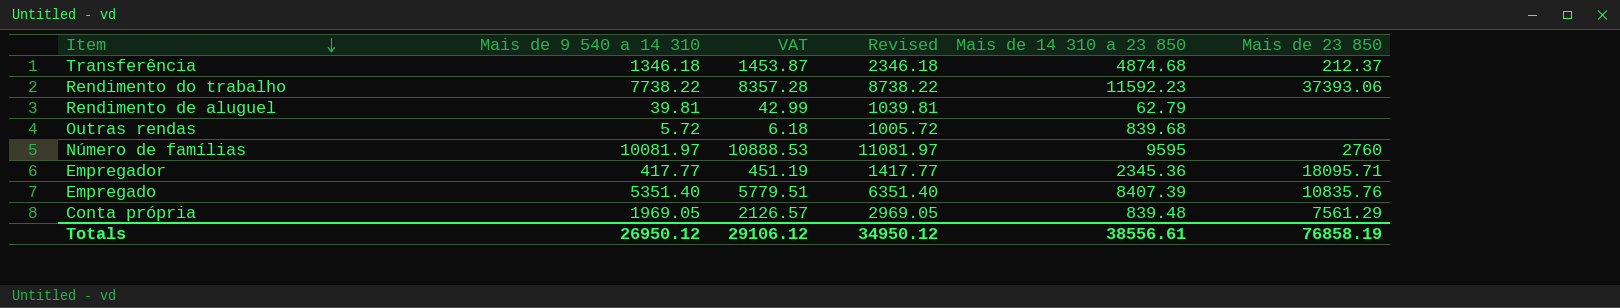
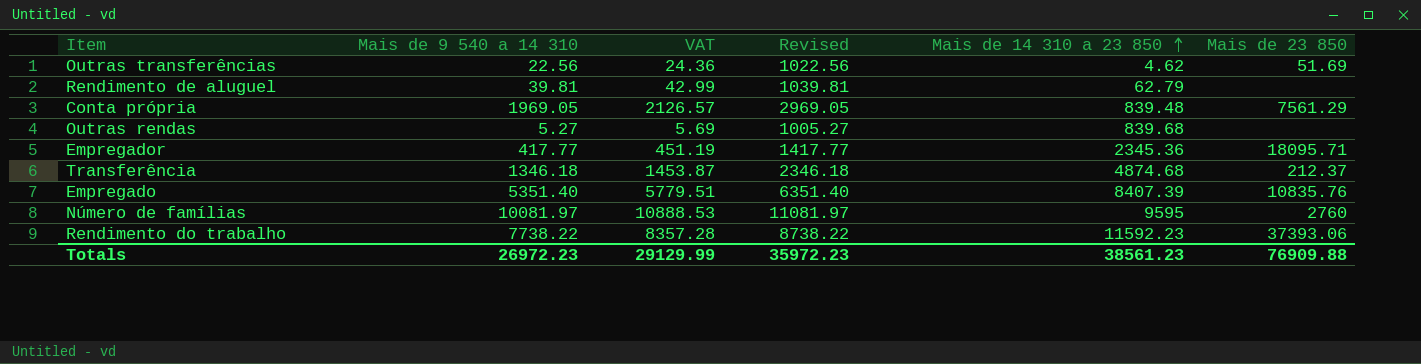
row order: Item descending -> Mais de 14 310 a 23 850 ascending
row Outras transferências: none -> 22.56 | 24.36 | 1022.56 | 4.62 | 51.69
Outras rendas | Mais de 9 540 a 14 310: 5.72 -> 5.27
Outras rendas | VAT: 6.18 -> 5.69
Outras rendas | Revised: 1005.72 -> 1005.27
Totals | Mais de 9 540 a 14 310: 26950.12 -> 26972.23
Totals | VAT: 29106.12 -> 29129.99
Totals | Revised: 34950.12 -> 35972.23
Totals | Mais de 14 310 a 23 850: 38556.61 -> 38561.23
Totals | Mais de 23 850: 76858.19 -> 76909.88

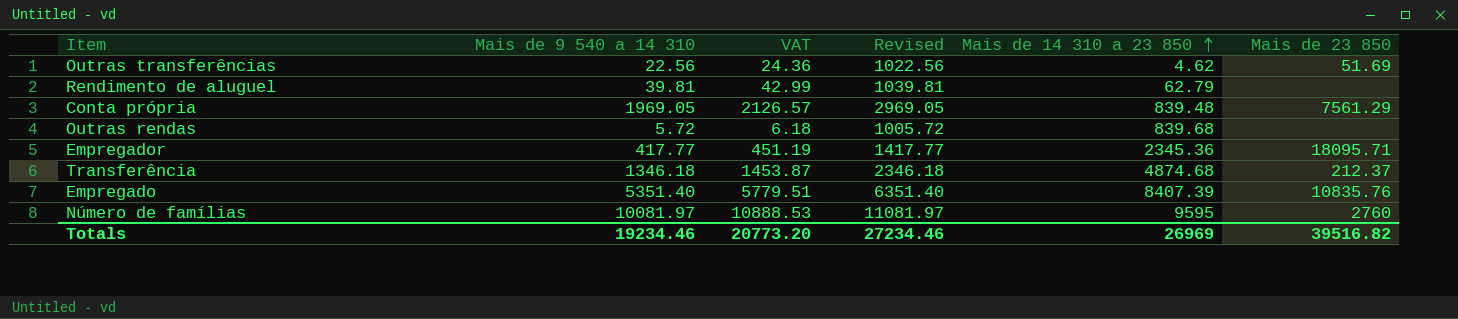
row Rendimento do trabalho: 7738.22 | 8357.28 | 8738.22 | 11592.23 | 37393.06 -> none
Outras rendas | Mais de 9 540 a 14 310: 5.27 -> 5.72
Outras rendas | VAT: 5.69 -> 6.18
Outras rendas | Revised: 1005.27 -> 1005.72
Totals | Mais de 9 540 a 14 310: 26972.23 -> 19234.46
Totals | VAT: 29129.99 -> 20773.20
Totals | Revised: 35972.23 -> 27234.46
Totals | Mais de 14 310 a 23 850: 38561.23 -> 26969
Totals | Mais de 23 850: 76909.88 -> 39516.82

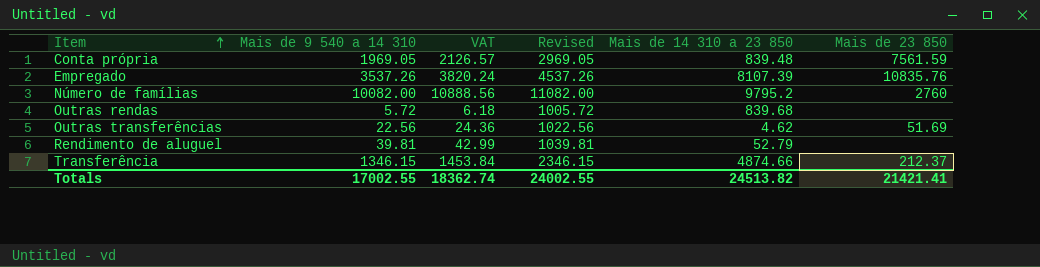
row order: Mais de 14 310 a 23 850 ascending -> Item ascending
row Empregador: 417.77 | 451.19 | 1417.77 | 2345.36 | 18095.71 -> none
Conta própria | Mais de 23 850: 7561.29 -> 7561.59
Empregado | Mais de 9 540 a 14 310: 5351.40 -> 3537.26
Empregado | VAT: 5779.51 -> 3820.24
Empregado | Revised: 6351.40 -> 4537.26
Empregado | Mais de 14 310 a 23 850: 8407.39 -> 8107.39
Número de famílias | Mais de 9 540 a 14 310: 10081.97 -> 10082.00
Número de famílias | VAT: 10888.53 -> 10888.56
Número de famílias | Revised: 11081.97 -> 11082.00
Número de famílias | Mais de 14 310 a 23 850: 9595 -> 9795.2
Rendimento de aluguel | Mais de 14 310 a 23 850: 62.79 -> 52.79
Transferência | Mais de 9 540 a 14 310: 1346.18 -> 1346.15
Transferência | VAT: 1453.87 -> 1453.84
Transferência | Revised: 2346.18 -> 2346.15
Transferência | Mais de 14 310 a 23 850: 4874.68 -> 4874.66
Totals | Mais de 9 540 a 14 310: 19234.46 -> 17002.55
Totals | VAT: 20773.20 -> 18362.74
Totals | Revised: 27234.46 -> 24002.55
Totals | Mais de 14 310 a 23 850: 26969 -> 24513.82
Totals | Mais de 23 850: 39516.82 -> 21421.41

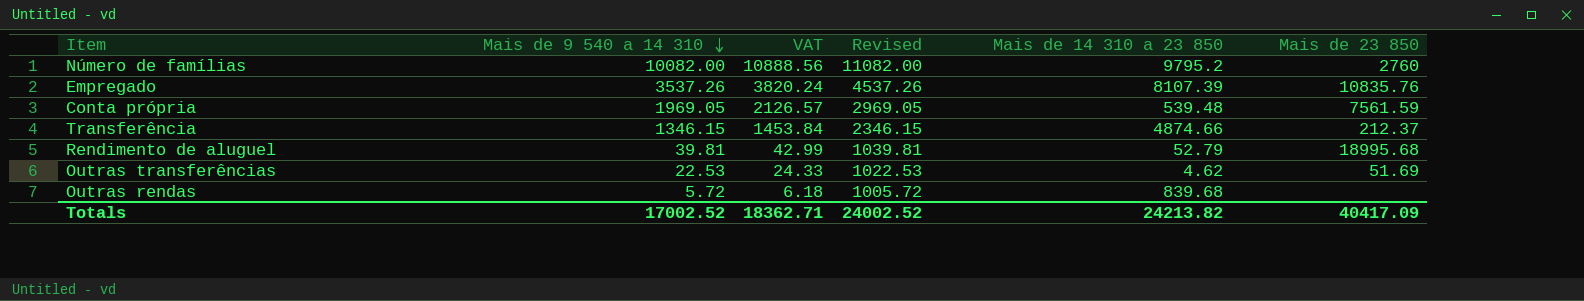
row order: Item ascending -> Mais de 9 540 a 14 310 descending
Conta própria | Mais de 14 310 a 23 850: 839.48 -> 539.48
Rendimento de aluguel | Mais de 23 850: none -> 18995.68
Outras transferências | Mais de 9 540 a 14 310: 22.56 -> 22.53
Outras transferências | VAT: 24.36 -> 24.33
Outras transferências | Revised: 1022.56 -> 1022.53
Totals | Mais de 9 540 a 14 310: 17002.55 -> 17002.52
Totals | VAT: 18362.74 -> 18362.71
Totals | Revised: 24002.55 -> 24002.52
Totals | Mais de 14 310 a 23 850: 24513.82 -> 24213.82
Totals | Mais de 23 850: 21421.41 -> 40417.09

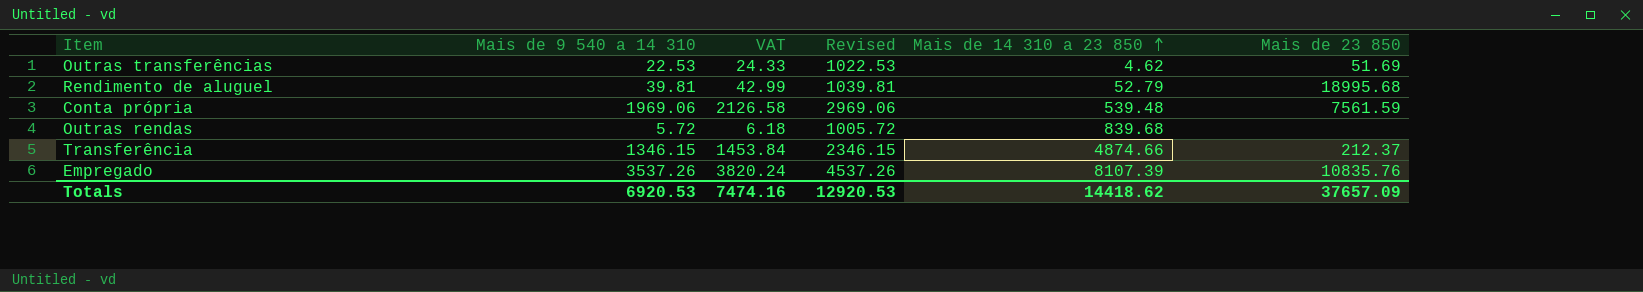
row order: Mais de 9 540 a 14 310 descending -> Mais de 14 310 a 23 850 ascending
row Número de famílias: 10082.00 | 10888.56 | 11082.00 | 9795.2 | 2760 -> none
Conta própria | Mais de 9 540 a 14 310: 1969.05 -> 1969.06
Conta própria | VAT: 2126.57 -> 2126.58
Conta própria | Revised: 2969.05 -> 2969.06
Totals | Mais de 9 540 a 14 310: 17002.52 -> 6920.53
Totals | VAT: 18362.71 -> 7474.16
Totals | Revised: 24002.52 -> 12920.53
Totals | Mais de 14 310 a 23 850: 24213.82 -> 14418.62
Totals | Mais de 23 850: 40417.09 -> 37657.09

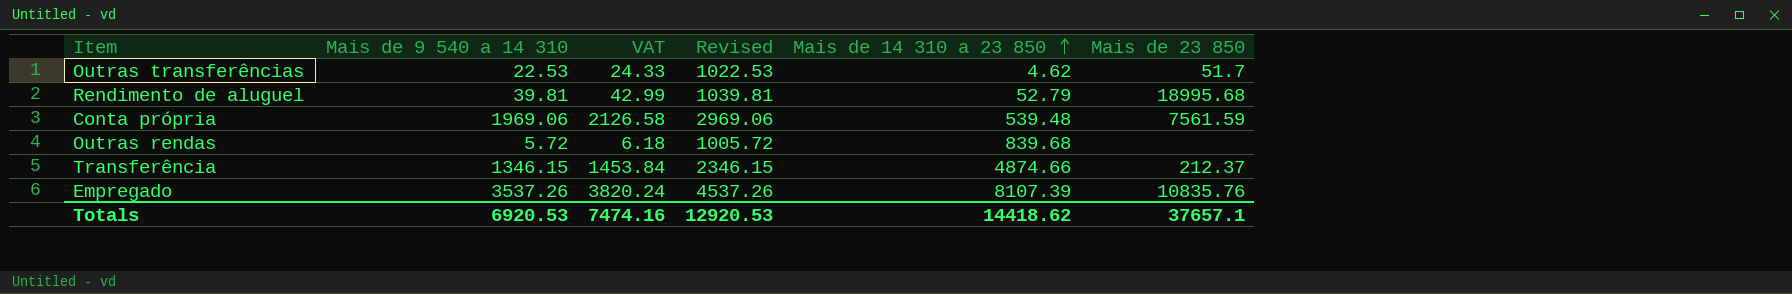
Outras transferências | Mais de 23 850: 51.69 -> 51.7
Totals | Mais de 23 850: 37657.09 -> 37657.1

